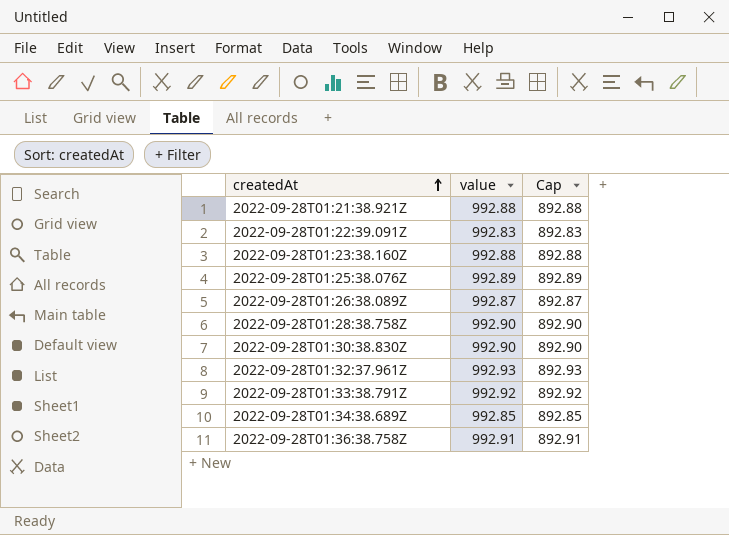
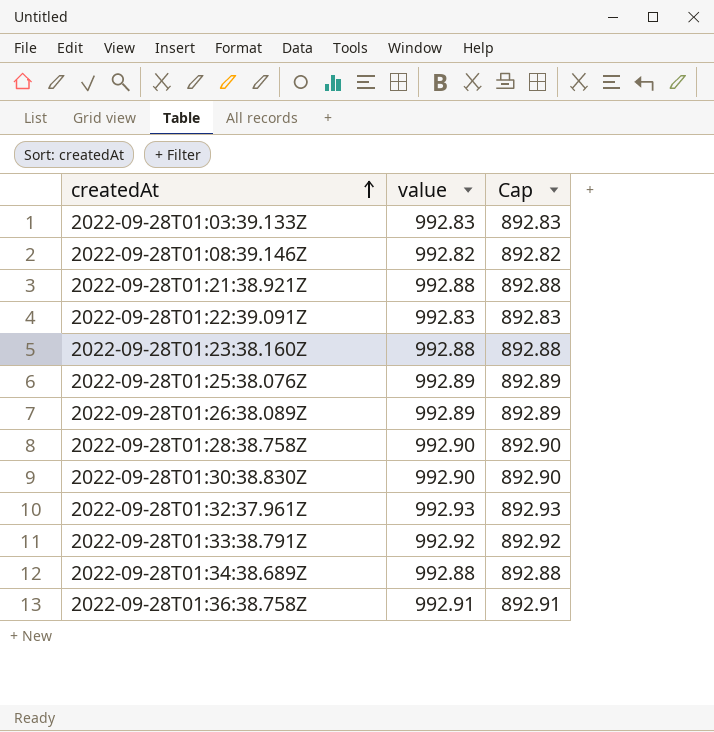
row 2022-09-28T01:03:39.133Z: none -> 992.83 | 892.83
row 2022-09-28T01:08:39.146Z: none -> 992.82 | 892.82
2022-09-28T01:26:38.089Z | value: 992.87 -> 992.89
2022-09-28T01:26:38.089Z | Cap: 892.87 -> 892.89
2022-09-28T01:34:38.689Z | value: 992.85 -> 992.88
2022-09-28T01:34:38.689Z | Cap: 892.85 -> 892.88

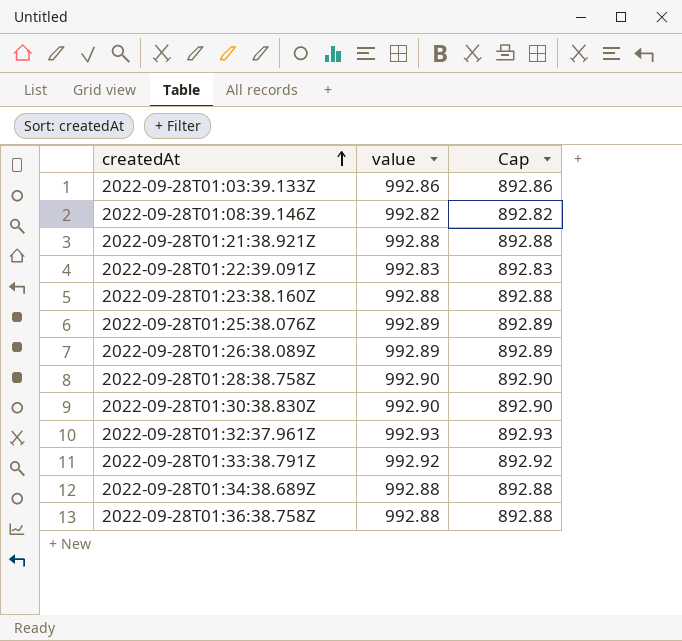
2022-09-28T01:03:39.133Z | value: 992.83 -> 992.86
2022-09-28T01:03:39.133Z | Cap: 892.83 -> 892.86
2022-09-28T01:36:38.758Z | value: 992.91 -> 992.88
2022-09-28T01:36:38.758Z | Cap: 892.91 -> 892.88

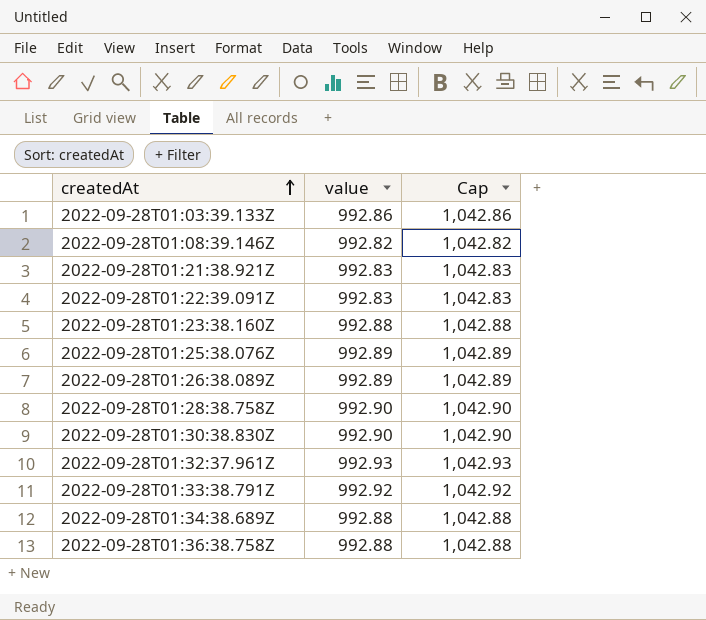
column Cap | formula: [value] - 100 -> [value] + 50
2022-09-28T01:21:38.921Z | value: 992.88 -> 992.83

